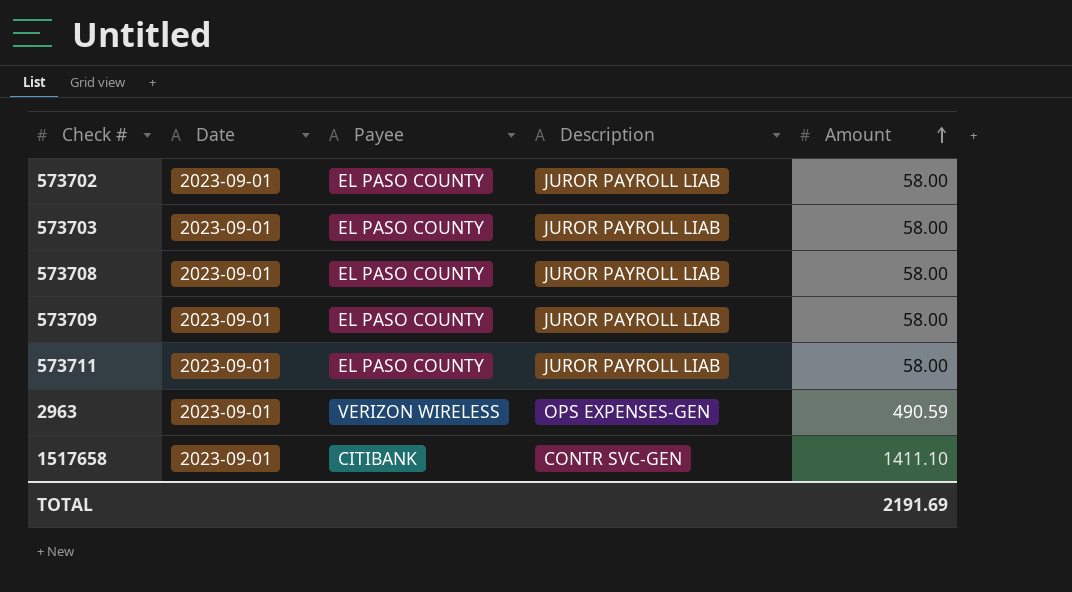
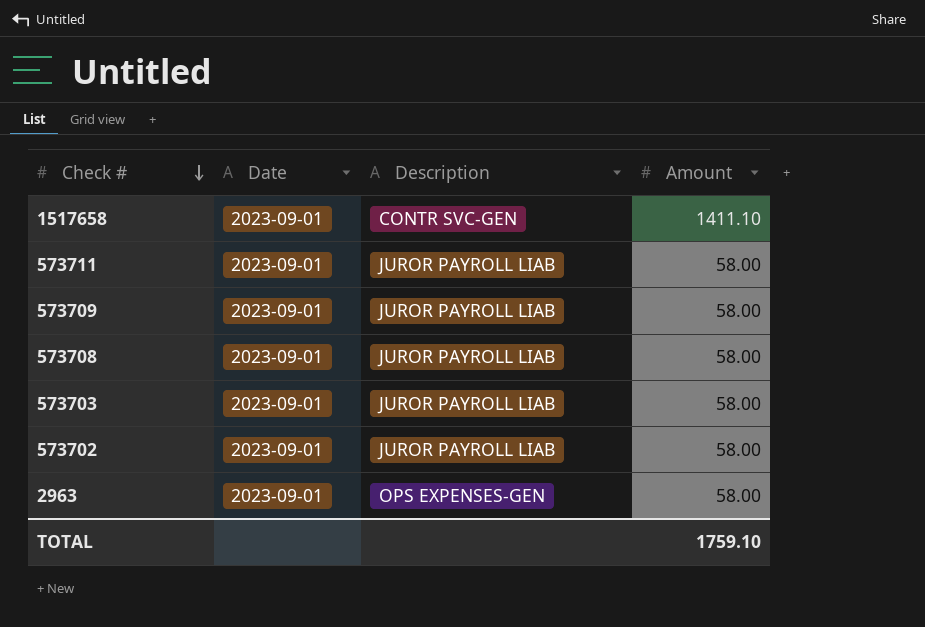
row order: Amount ascending -> Check # descending
column Payee | position: 3 -> none
2963 | Amount: 490.59 -> 58.00
TOTAL | Amount: 2191.69 -> 1759.10

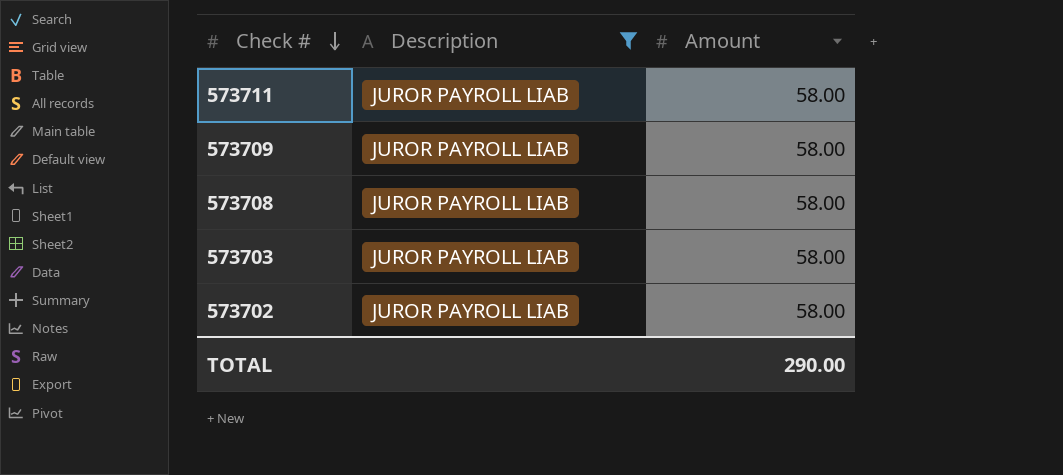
filter: none -> Description = JUROR PAYROLL LIAB
column Date | position: 2 -> none
TOTAL | Amount: 1759.10 -> 290.00

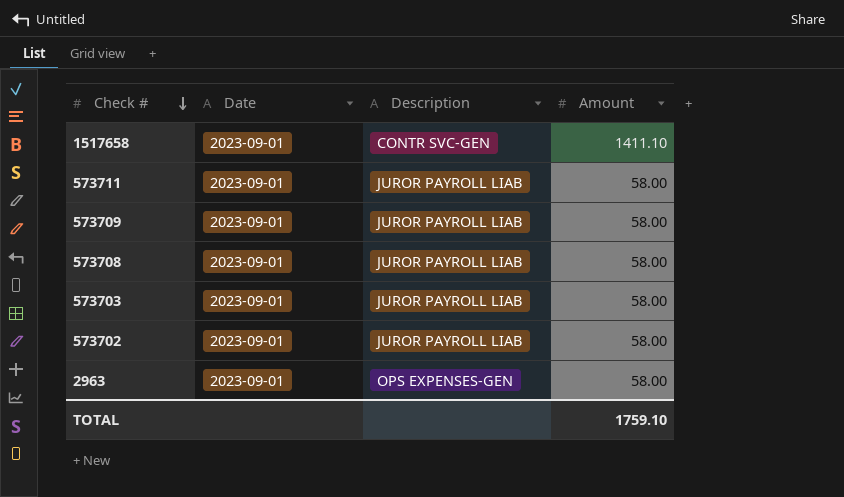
filter: Description = JUROR PAYROLL LIAB -> none
column Date | position: none -> 2
TOTAL | Amount: 290.00 -> 1759.10

